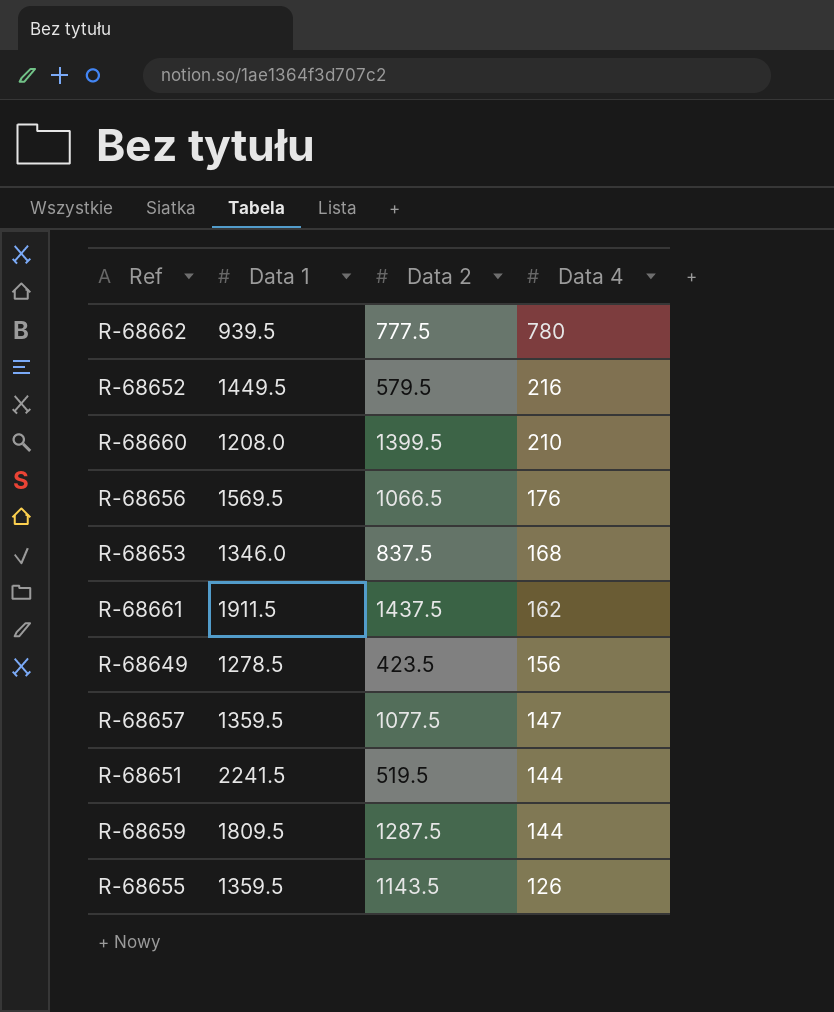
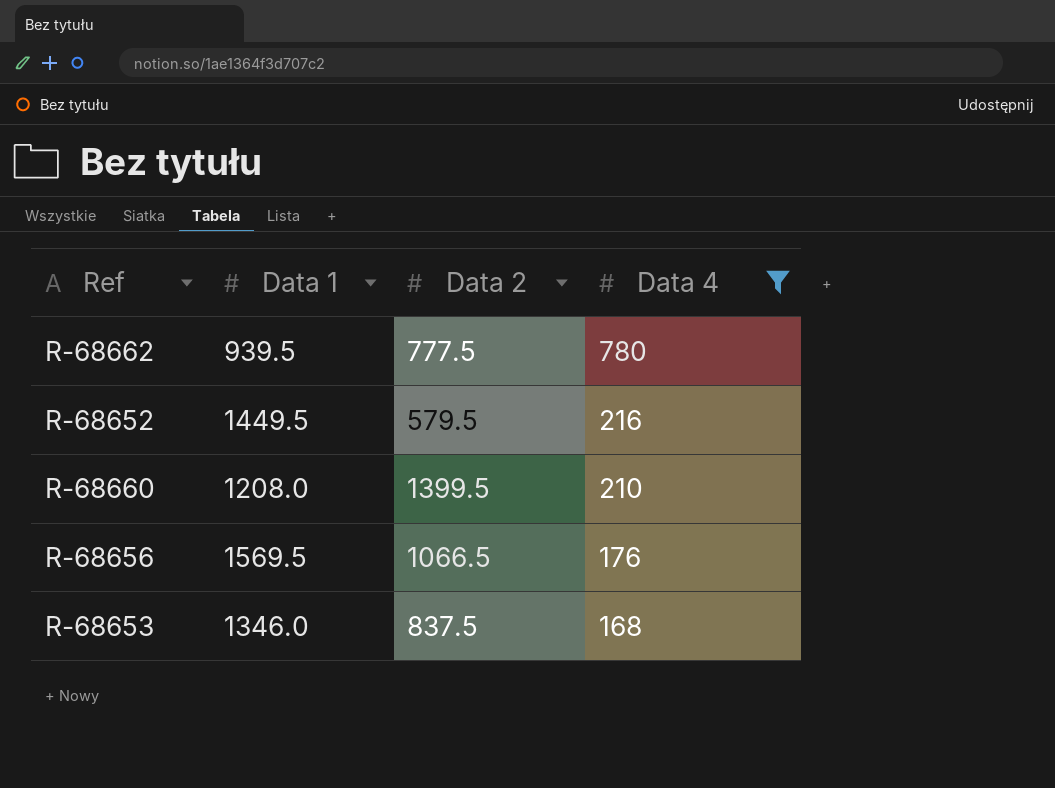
filter: none -> Data 4 >= 168

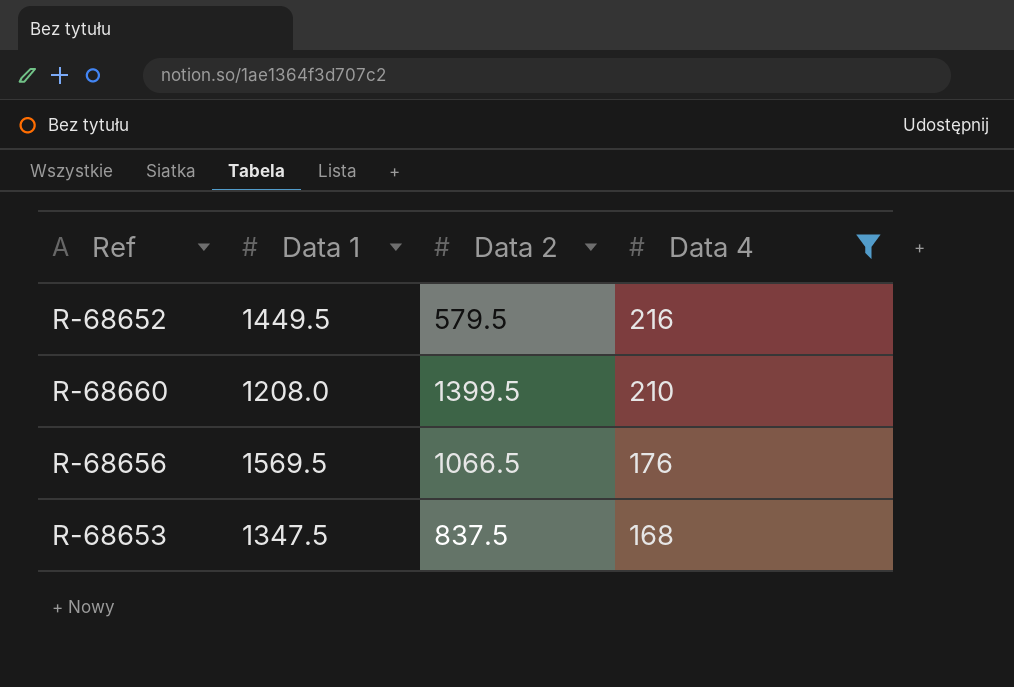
row R-68662: 939.5 | 777.5 | 780 -> none
R-68653 | Data 1: 1346.0 -> 1347.5

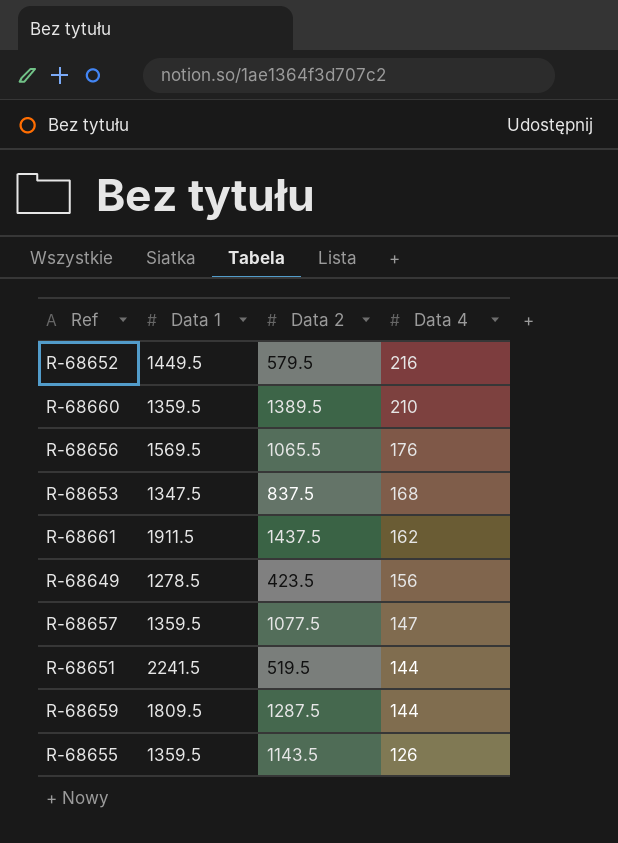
filter: Data 4 >= 168 -> none
R-68660 | Data 1: 1208.0 -> 1359.5
R-68660 | Data 2: 1399.5 -> 1389.5
R-68656 | Data 2: 1066.5 -> 1065.5

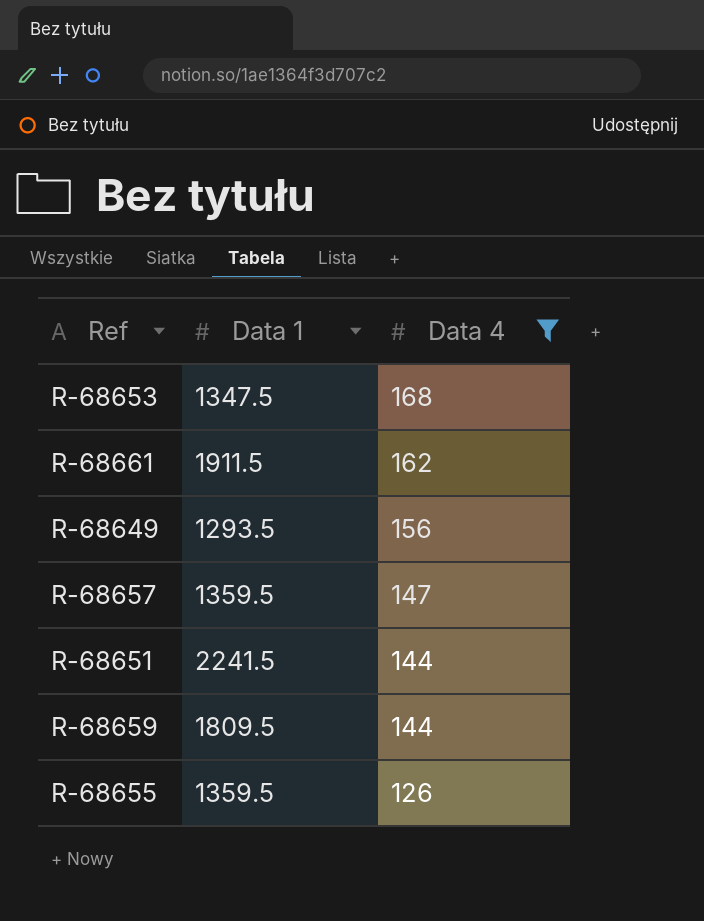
filter: none -> Data 4 <= 168
column Data 2 | position: 3 -> none
R-68649 | Data 1: 1278.5 -> 1293.5

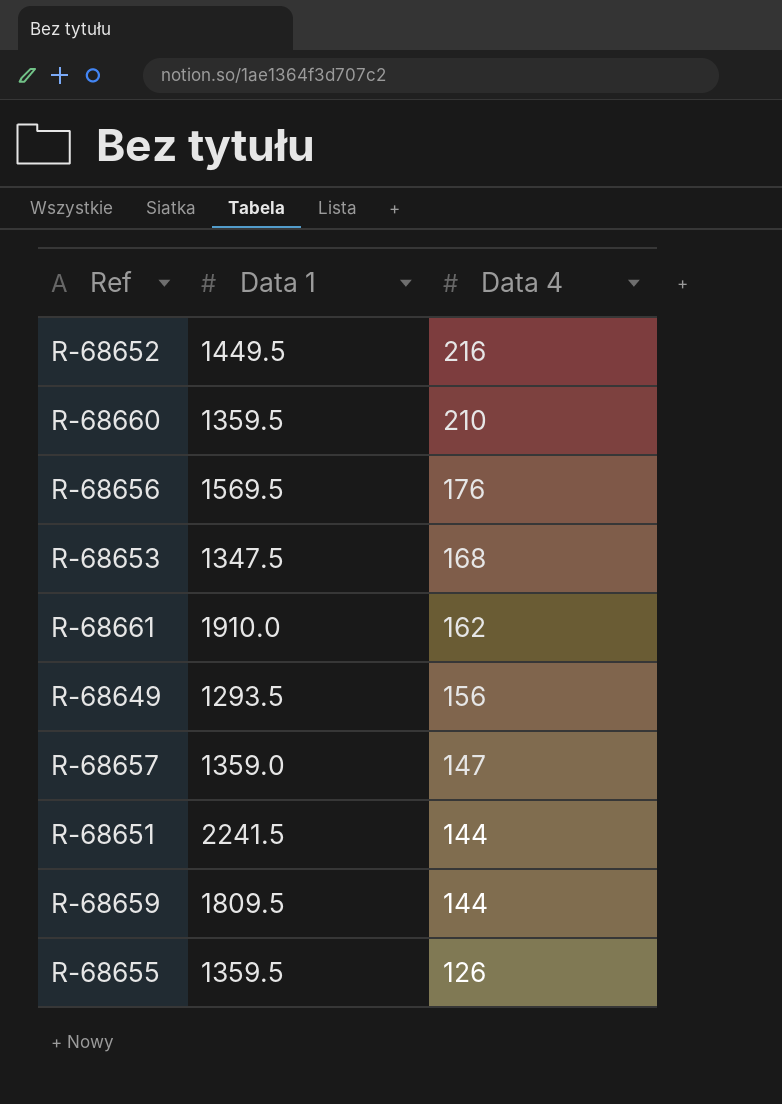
filter: Data 4 <= 168 -> none
R-68661 | Data 1: 1911.5 -> 1910.0
R-68657 | Data 1: 1359.5 -> 1359.0

